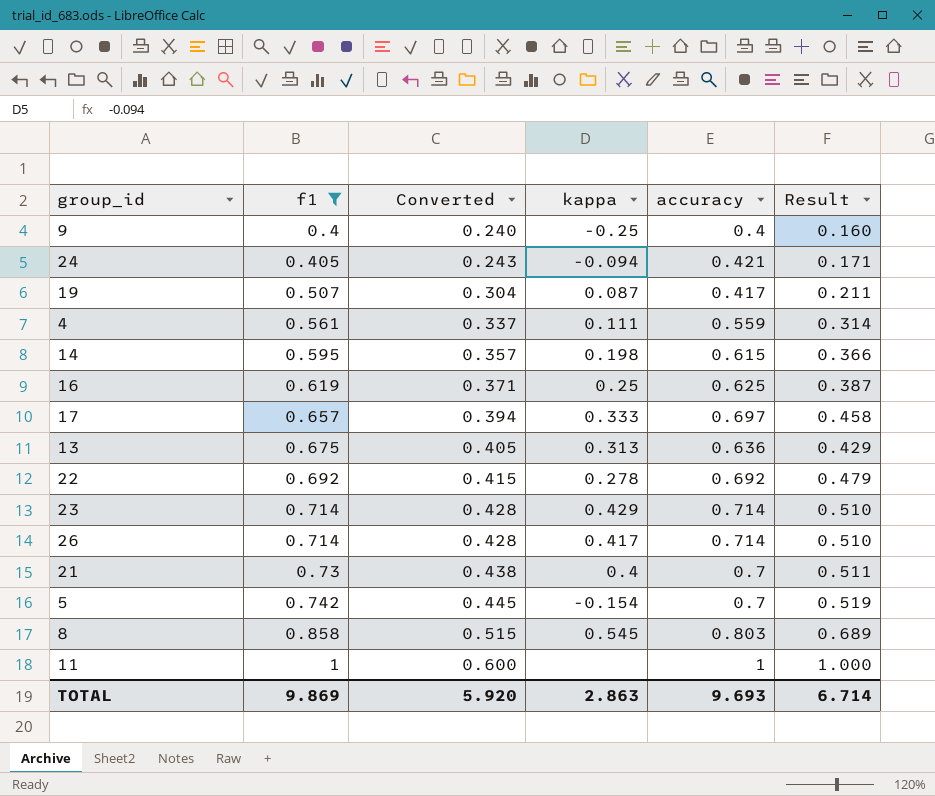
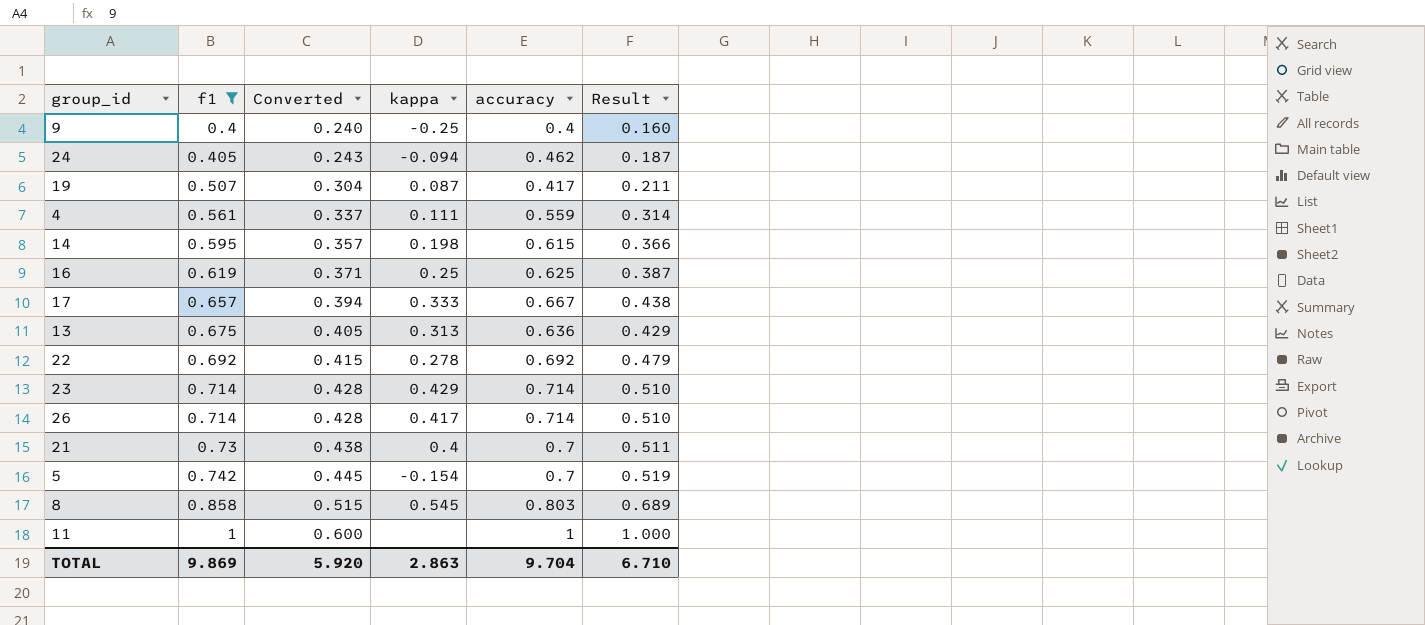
24 | accuracy: 0.421 -> 0.462
24 | Result: 0.171 -> 0.187
17 | accuracy: 0.697 -> 0.667
17 | Result: 0.458 -> 0.438
TOTAL | accuracy: 9.693 -> 9.704
TOTAL | Result: 6.714 -> 6.710

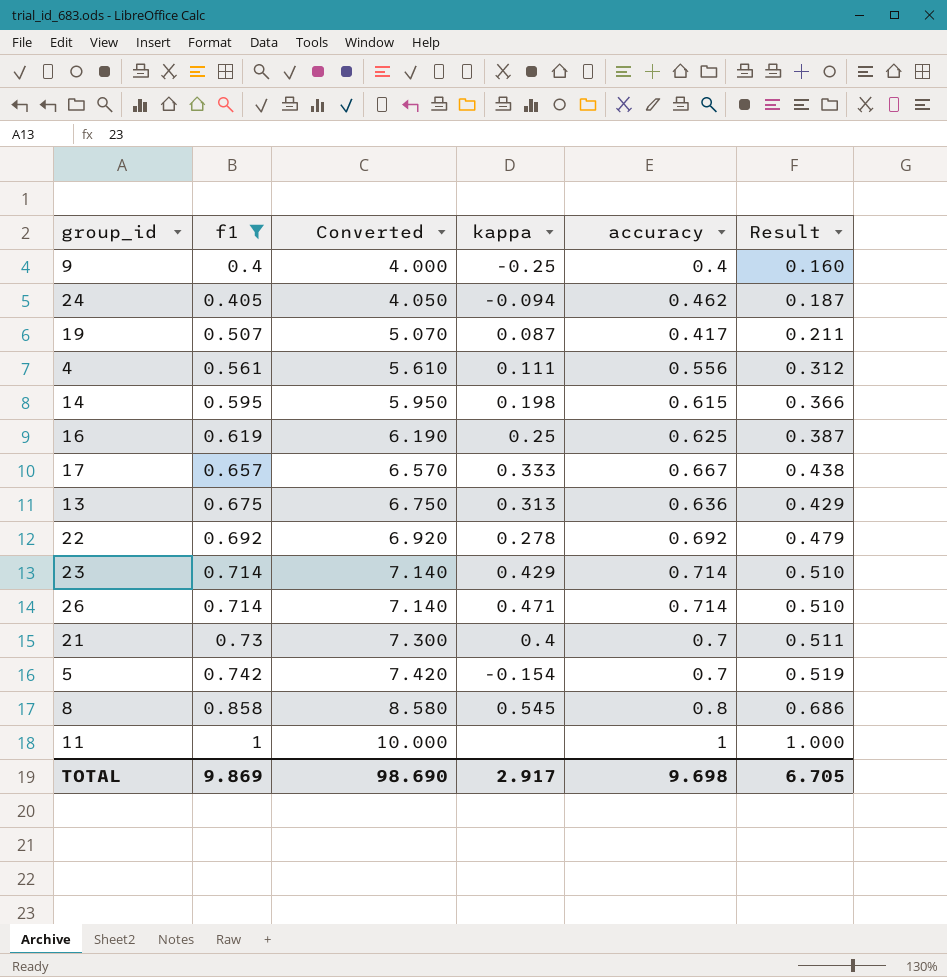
column Converted | formula: [f1] * 0.6 -> [f1] * 10
4 | accuracy: 0.559 -> 0.556
4 | Result: 0.314 -> 0.312
26 | kappa: 0.417 -> 0.471
8 | accuracy: 0.803 -> 0.8
8 | Result: 0.689 -> 0.686
TOTAL | Converted: 5.920 -> 98.690
TOTAL | kappa: 2.863 -> 2.917
TOTAL | accuracy: 9.704 -> 9.698
TOTAL | Result: 6.710 -> 6.705

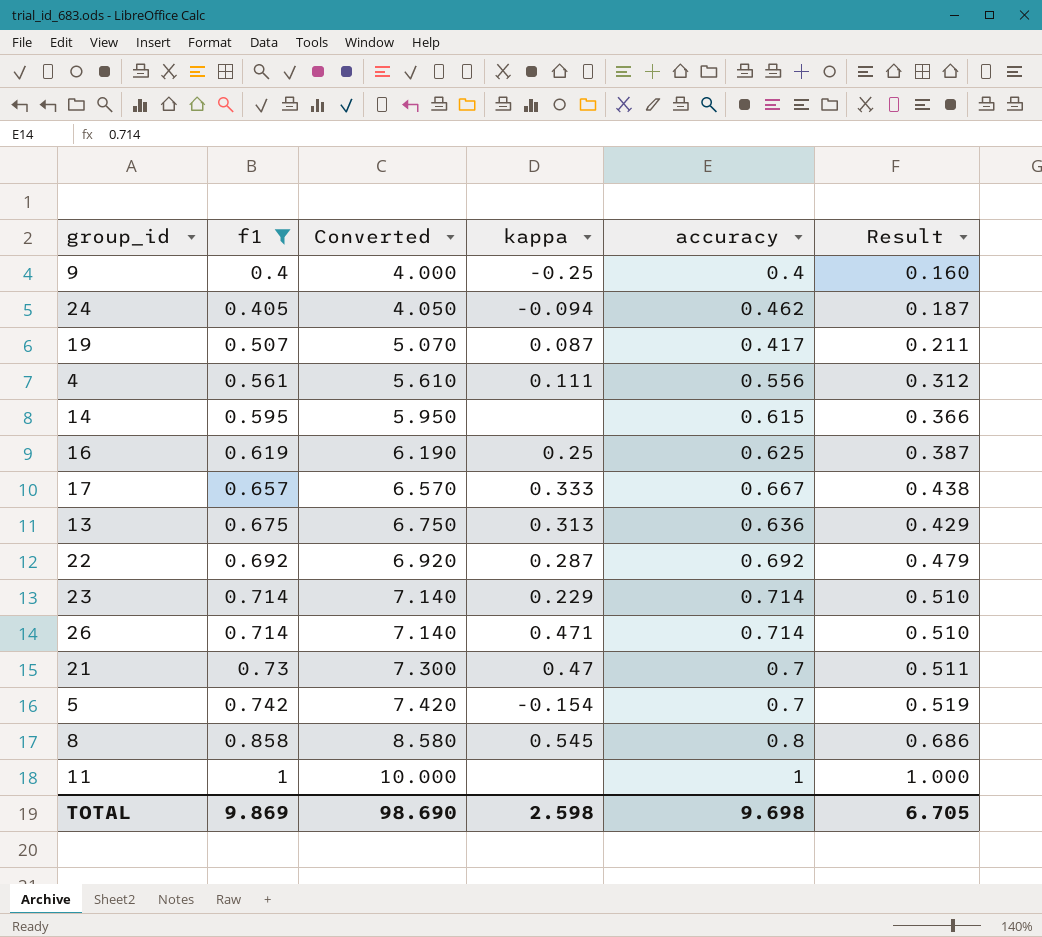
14 | kappa: 0.198 -> none
22 | kappa: 0.278 -> 0.287
23 | kappa: 0.429 -> 0.229
21 | kappa: 0.4 -> 0.47
TOTAL | kappa: 2.917 -> 2.598

